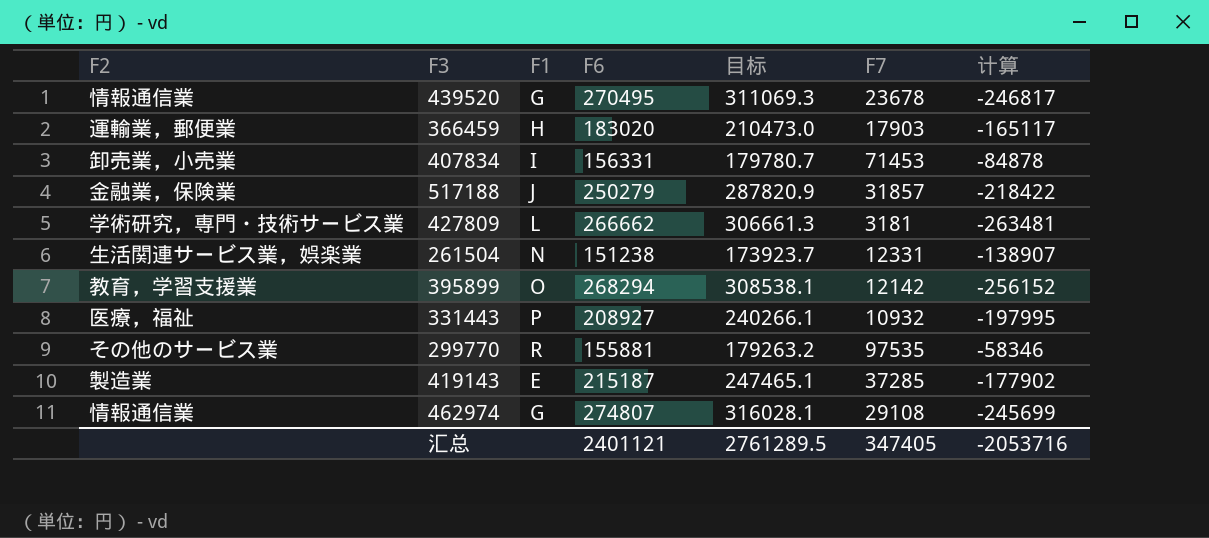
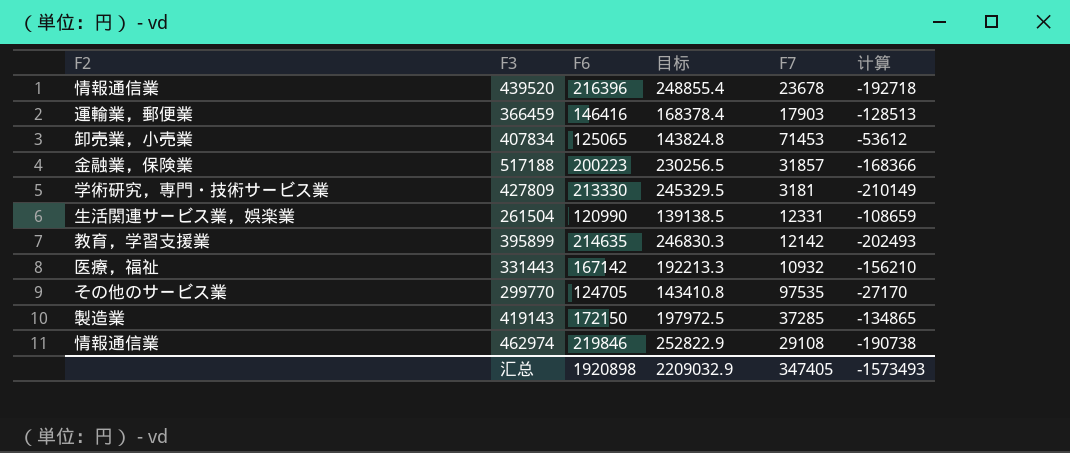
column F1 | position: 3 -> none
439520 | F6: 270495 -> 216396
439520 | 目标: 311069.3 -> 248855.4
439520 | 计算: -246817 -> -192718
366459 | F6: 183020 -> 146416
366459 | 目标: 210473.0 -> 168378.4
366459 | 计算: -165117 -> -128513
407834 | F6: 156331 -> 125065
407834 | 目标: 179780.7 -> 143824.8
407834 | 计算: -84878 -> -53612
517188 | F6: 250279 -> 200223
517188 | 目标: 287820.9 -> 230256.5
517188 | 计算: -218422 -> -168366
427809 | F6: 266662 -> 213330
427809 | 目标: 306661.3 -> 245329.5
427809 | 计算: -263481 -> -210149
261504 | F6: 151238 -> 120990
261504 | 目标: 173923.7 -> 139138.5
261504 | 计算: -138907 -> -108659
395899 | F6: 268294 -> 214635
395899 | 目标: 308538.1 -> 246830.3
395899 | 计算: -256152 -> -202493
331443 | F6: 208927 -> 167142
331443 | 目标: 240266.1 -> 192213.3
331443 | 计算: -197995 -> -156210
299770 | F6: 155881 -> 124705
299770 | 目标: 179263.2 -> 143410.8
299770 | 计算: -58346 -> -27170
419143 | F6: 215187 -> 172150
419143 | 目标: 247465.1 -> 197972.5
419143 | 计算: -177902 -> -134865
462974 | F6: 274807 -> 219846
462974 | 目标: 316028.1 -> 252822.9
462974 | 计算: -245699 -> -190738
汇总 | F6: 2401121 -> 1920898
汇总 | 目标: 2761289.5 -> 2209032.9
汇总 | 计算: -2053716 -> -1573493

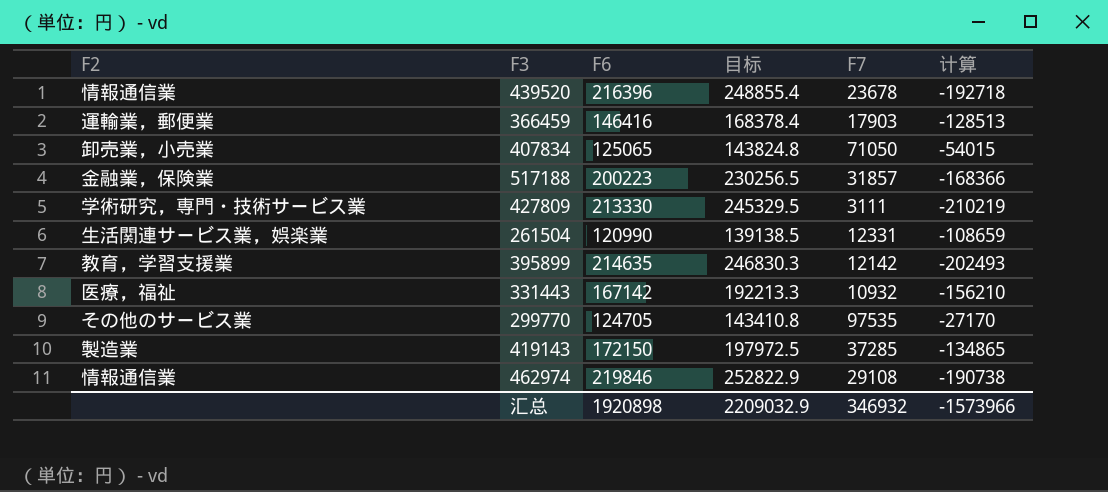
407834 | F7: 71453 -> 71050
407834 | 计算: -53612 -> -54015
427809 | F7: 3181 -> 3111
427809 | 计算: -210149 -> -210219
汇总 | F7: 347405 -> 346932
汇总 | 计算: -1573493 -> -1573966

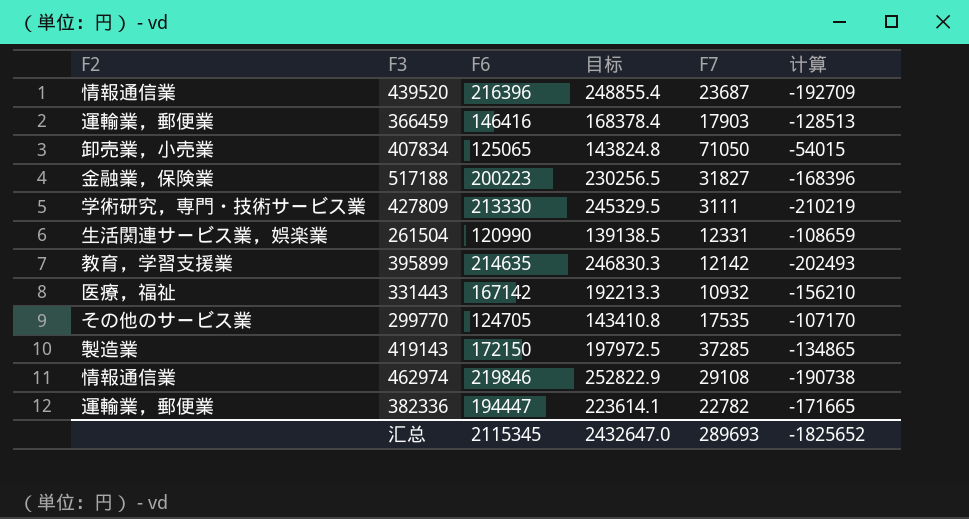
439520 | F7: 23678 -> 23687
439520 | 计算: -192718 -> -192709
517188 | F7: 31857 -> 31827
517188 | 计算: -168366 -> -168396
299770 | F7: 97535 -> 17535
299770 | 计算: -27170 -> -107170
row 382336: none -> 運輸業，郵便業 | 194447 | 223614.1 | 22782 | -171665
汇总 | F6: 1920898 -> 2115345
汇总 | 目标: 2209032.9 -> 2432647.0
汇总 | F7: 346932 -> 289693
汇总 | 计算: -1573966 -> -1825652

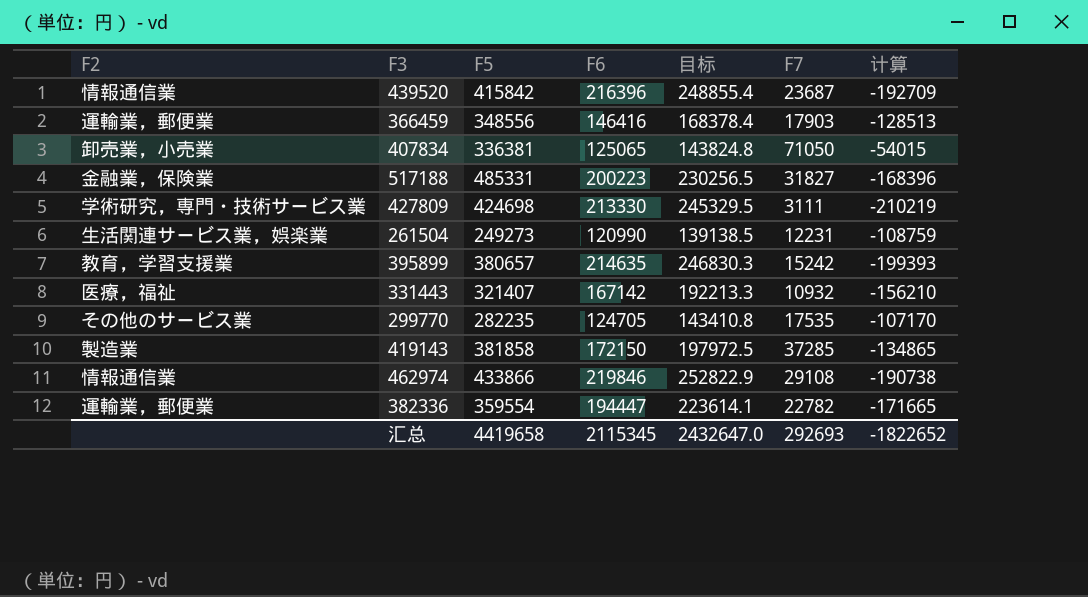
column F5 | position: none -> 3
261504 | F7: 12331 -> 12231
261504 | 计算: -108659 -> -108759
395899 | F7: 12142 -> 15242
395899 | 计算: -202493 -> -199393
汇总 | F7: 289693 -> 292693
汇总 | 计算: -1825652 -> -1822652

